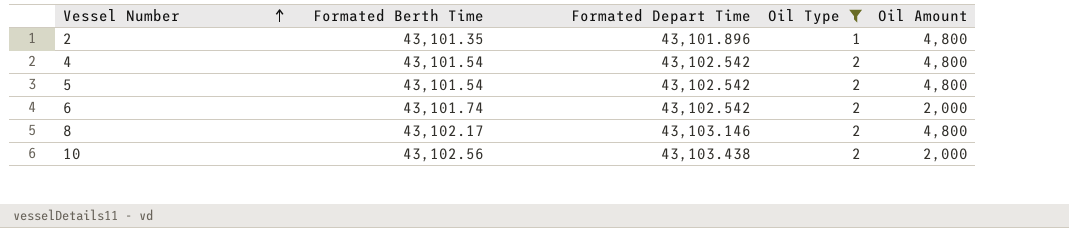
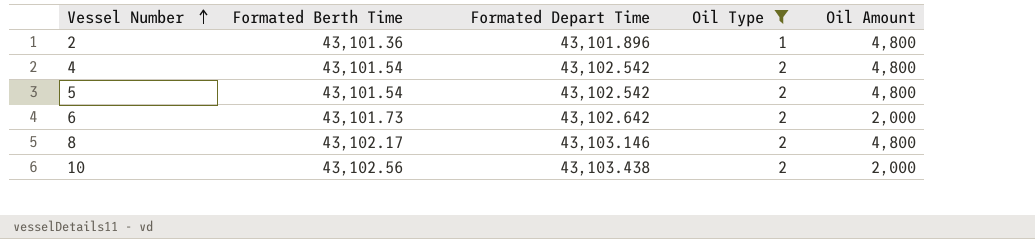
2 | Formated Berth Time: 43,101.35 -> 43,101.36
6 | Formated Berth Time: 43,101.74 -> 43,101.73
6 | Formated Depart Time: 43,102.542 -> 43,102.642

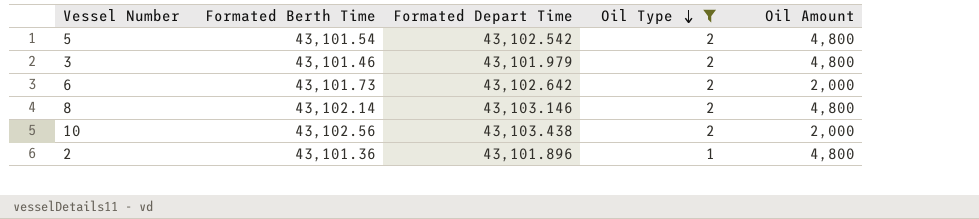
row order: Vessel Number ascending -> Oil Type descending
row 4: 43,101.54 | 43,102.542 | 2 | 4,800 -> none
row 3: none -> 43,101.46 | 43,101.979 | 2 | 4,800
8 | Formated Berth Time: 43,102.17 -> 43,102.14

